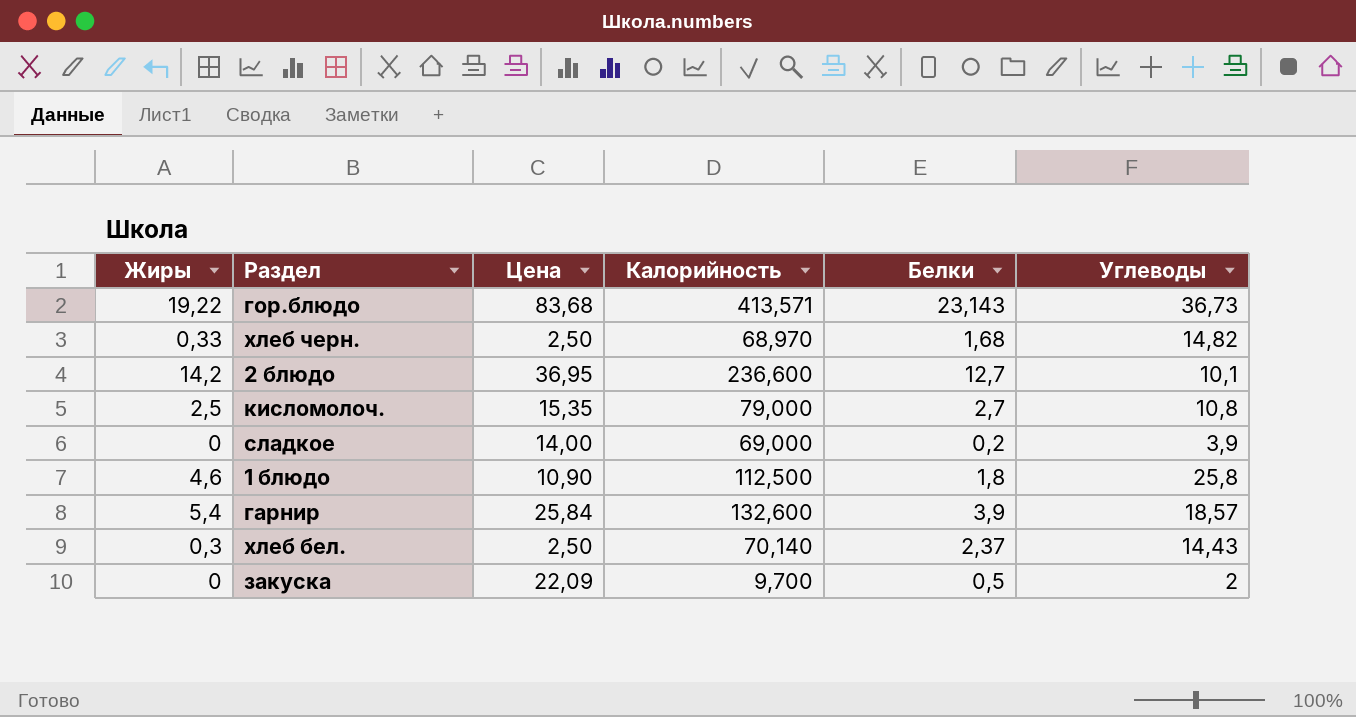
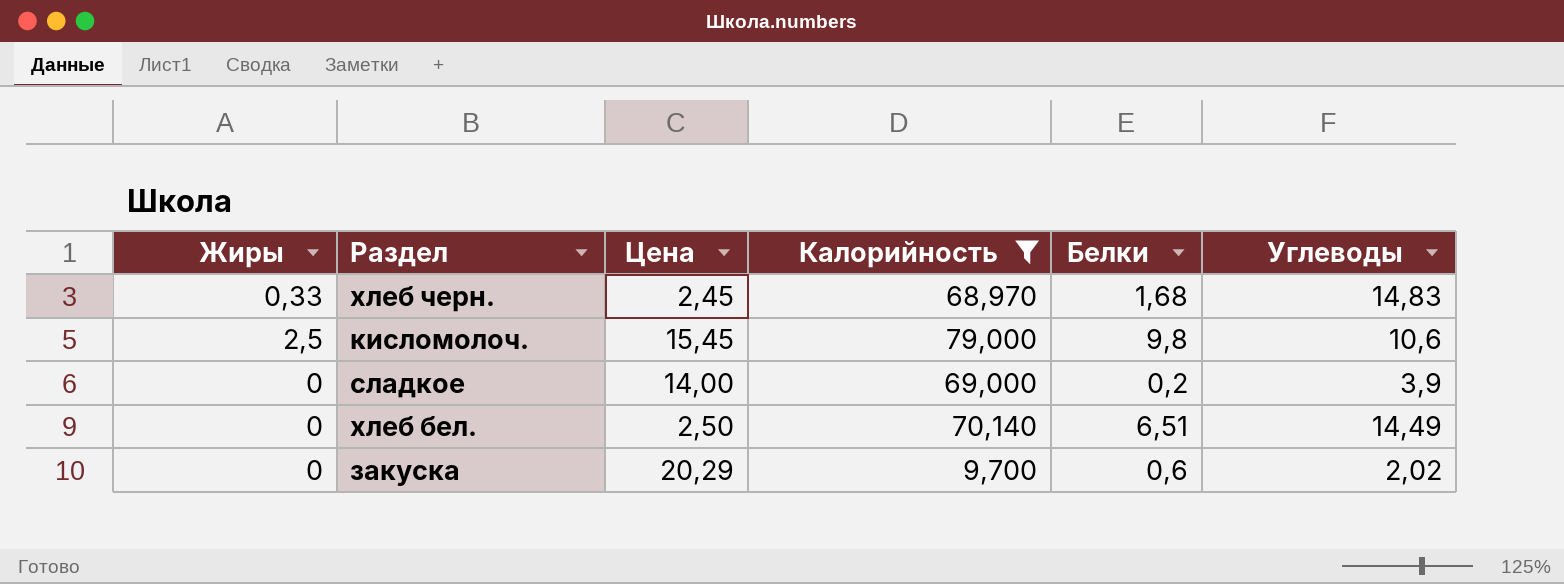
filter: none -> Калорийность <= 79,000
хлеб черн. | Цена: 2,50 -> 2,45
хлеб черн. | Углеводы: 14,82 -> 14,83
кисломолоч. | Цена: 15,35 -> 15,45
кисломолоч. | Белки: 2,7 -> 9,8
кисломолоч. | Углеводы: 10,8 -> 10,6
хлеб бел. | Жиры: 0,3 -> 0
хлеб бел. | Белки: 2,37 -> 6,51
хлеб бел. | Углеводы: 14,43 -> 14,49
закуска | Цена: 22,09 -> 20,29
закуска | Белки: 0,5 -> 0,6
закуска | Углеводы: 2 -> 2,02

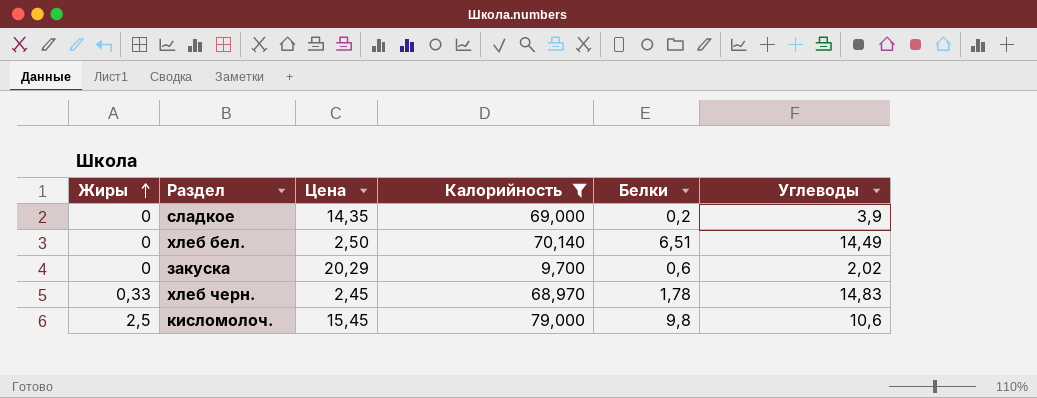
row order: none -> Жиры ascending
сладкое | Цена: 14,00 -> 14,35
хлеб черн. | Белки: 1,68 -> 1,78

